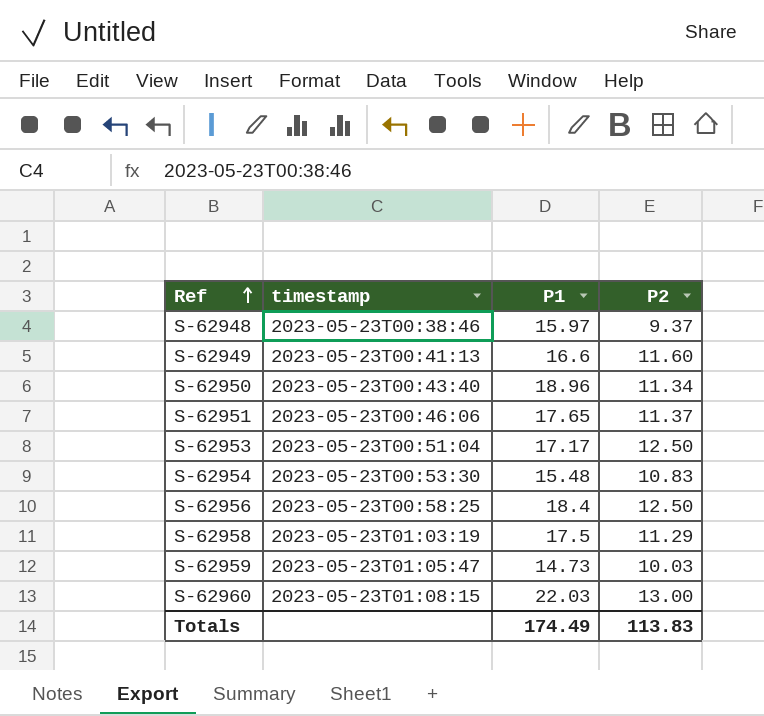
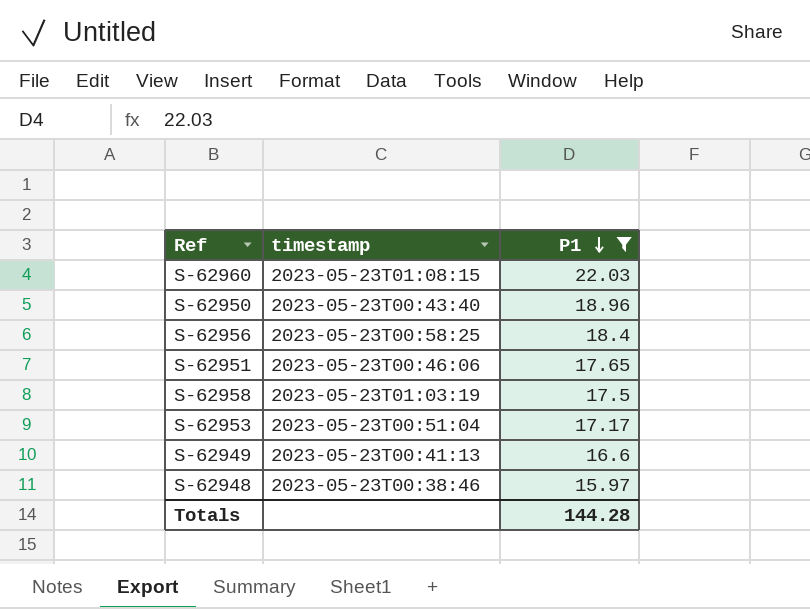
filter: none -> P1 >= 15.97
row order: Ref ascending -> P1 descending
column P2 | position: 4 -> none
Totals | P1: 174.49 -> 144.28

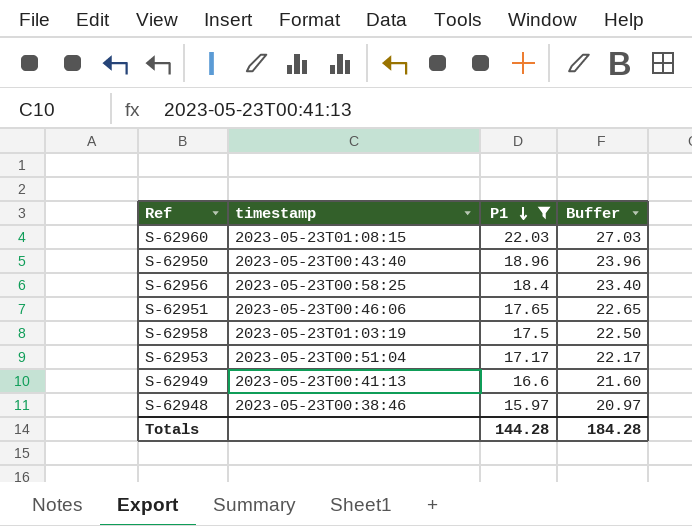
column Buffer | formula: none -> [P1] + 5

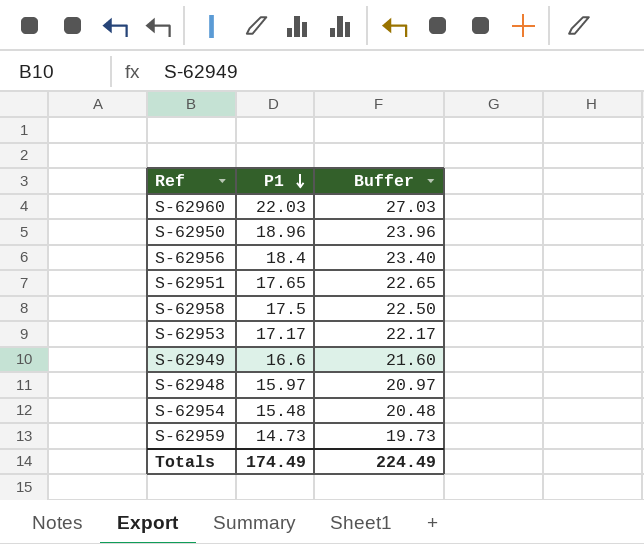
filter: P1 >= 15.97 -> none
column timestamp | position: 2 -> none
Totals | P1: 144.28 -> 174.49
Totals | Buffer: 184.28 -> 224.49

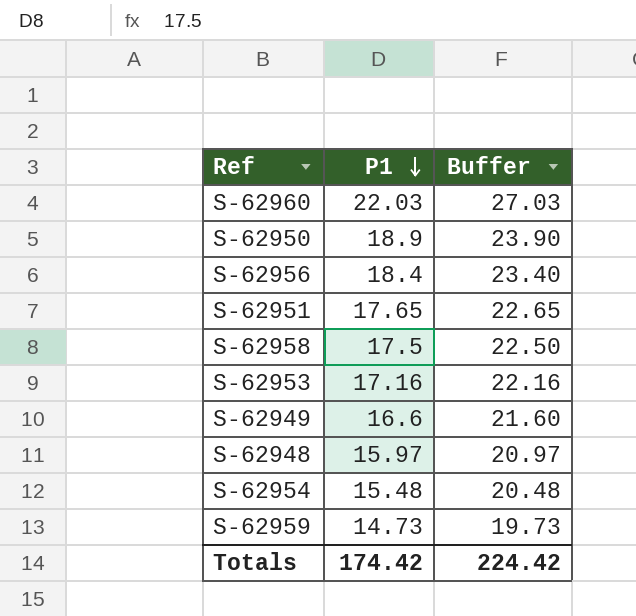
S-62950 | P1: 18.96 -> 18.9
S-62950 | Buffer: 23.96 -> 23.90
S-62953 | P1: 17.17 -> 17.16
S-62953 | Buffer: 22.17 -> 22.16
Totals | P1: 174.49 -> 174.42
Totals | Buffer: 224.49 -> 224.42

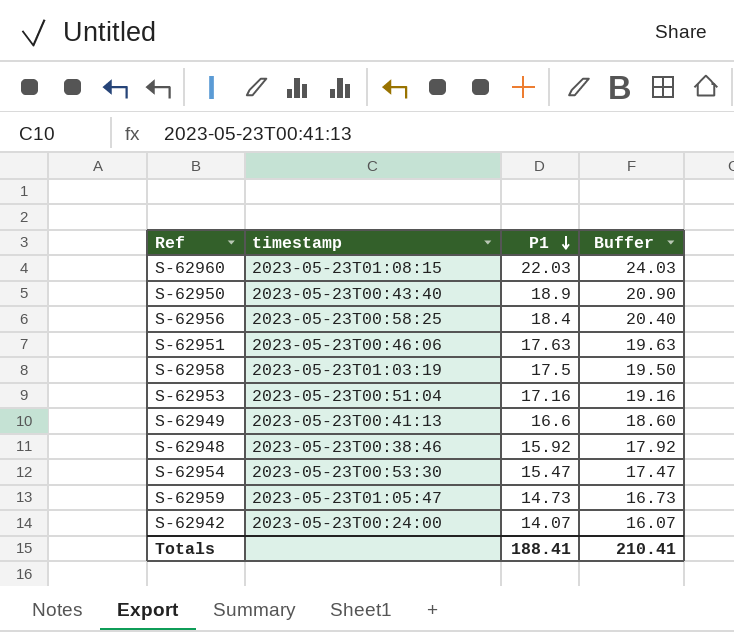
column timestamp | position: none -> 2
column Buffer | formula: [P1] + 5 -> [P1] + 2
S-62951 | P1: 17.65 -> 17.63
S-62948 | P1: 15.97 -> 15.92
S-62954 | P1: 15.48 -> 15.47
row S-62942: none -> 2023-05-23T00:24:00 | 14.07 | 16.07
Totals | P1: 174.42 -> 188.41
Totals | Buffer: 224.42 -> 210.41

